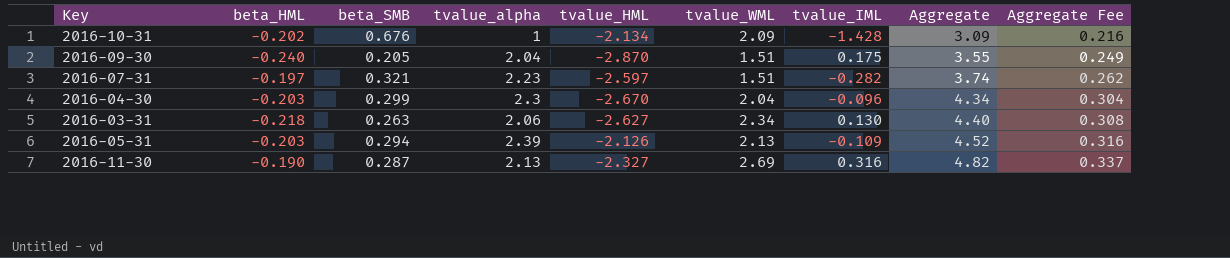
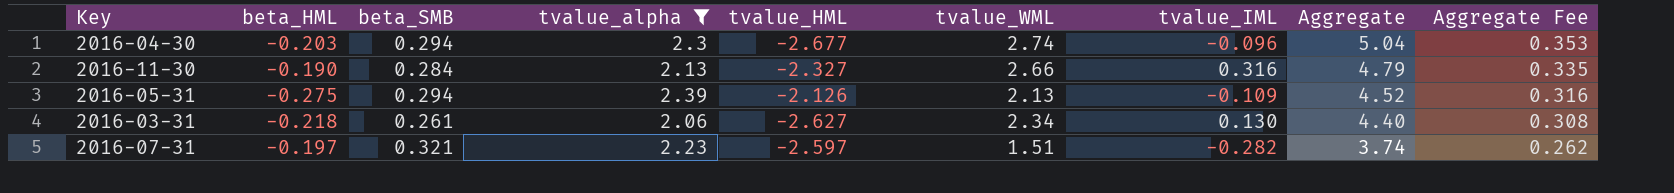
filter: none -> tvalue_alpha >= 2.06
row order: Aggregate ascending -> Aggregate descending
2016-04-30 | beta_SMB: 0.299 -> 0.294
2016-04-30 | tvalue_HML: -2.670 -> -2.677
2016-04-30 | tvalue_WML: 2.04 -> 2.74
2016-04-30 | Aggregate: 4.34 -> 5.04
2016-04-30 | Aggregate Fee: 0.304 -> 0.353
2016-11-30 | beta_SMB: 0.287 -> 0.284
2016-11-30 | tvalue_WML: 2.69 -> 2.66
2016-11-30 | Aggregate: 4.82 -> 4.79
2016-11-30 | Aggregate Fee: 0.337 -> 0.335
2016-05-31 | beta_HML: -0.203 -> -0.275
2016-03-31 | beta_SMB: 0.263 -> 0.261

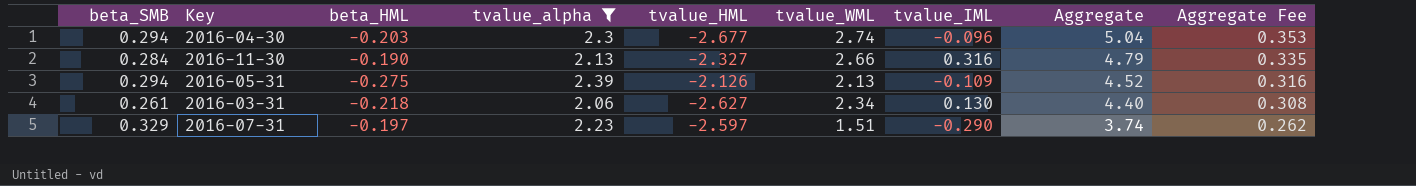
column beta_SMB | position: 3 -> 1
2016-07-31 | beta_SMB: 0.321 -> 0.329
2016-07-31 | tvalue_IML: -0.282 -> -0.290

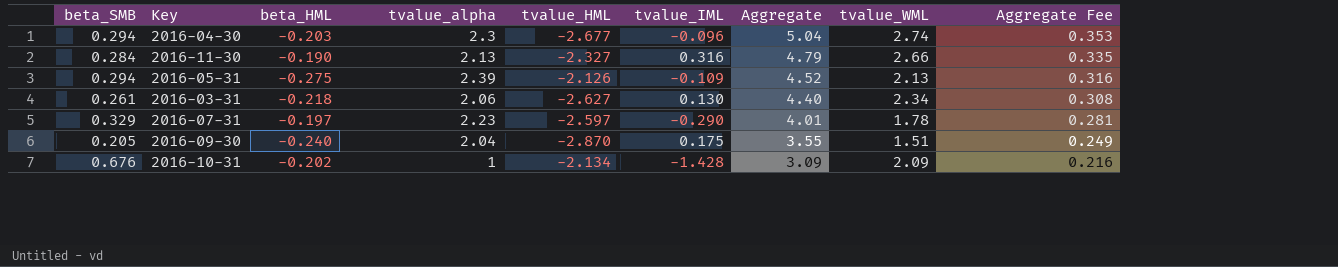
filter: tvalue_alpha >= 2.06 -> none
column tvalue_WML | position: 6 -> 8
2016-07-31 | Aggregate: 3.74 -> 4.01
2016-07-31 | tvalue_WML: 1.51 -> 1.78
2016-07-31 | Aggregate Fee: 0.262 -> 0.281

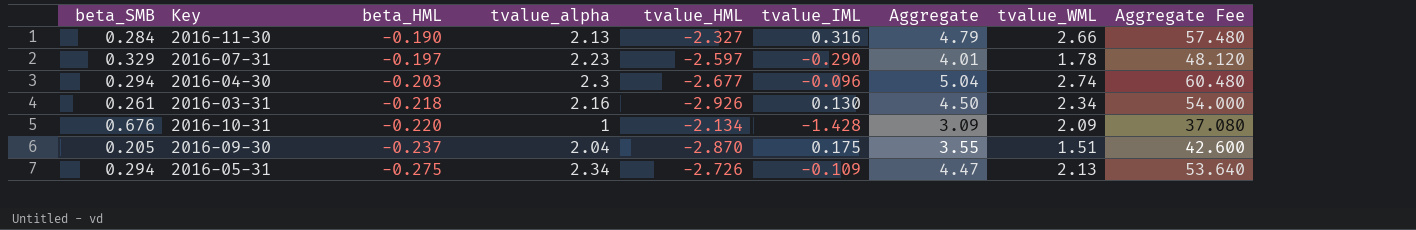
row order: Aggregate descending -> beta_HML descending
column Aggregate Fee | formula: [Aggregate] * 0.07 -> [Aggregate] * 12
2016-03-31 | tvalue_alpha: 2.06 -> 2.16
2016-03-31 | tvalue_HML: -2.627 -> -2.926
2016-03-31 | Aggregate: 4.40 -> 4.50
2016-10-31 | beta_HML: -0.202 -> -0.220
2016-09-30 | beta_HML: -0.240 -> -0.237
2016-05-31 | tvalue_alpha: 2.39 -> 2.34
2016-05-31 | tvalue_HML: -2.126 -> -2.726
2016-05-31 | Aggregate: 4.52 -> 4.47

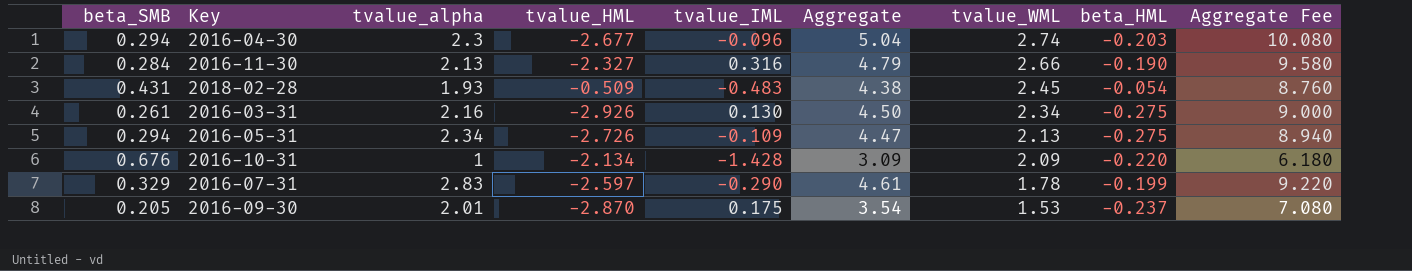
row order: beta_HML descending -> tvalue_WML descending
column beta_HML | position: 3 -> 8
column Aggregate Fee | formula: [Aggregate] * 12 -> [Aggregate] * 2
row 2018-02-28: none -> 0.431 | 1.93 | -0.509 | -0.483 | 4.38 | 2.45 | -0.054 | 8.760
2016-03-31 | beta_HML: -0.218 -> -0.275
2016-07-31 | tvalue_alpha: 2.23 -> 2.83
2016-07-31 | Aggregate: 4.01 -> 4.61
2016-07-31 | beta_HML: -0.197 -> -0.199
2016-09-30 | tvalue_alpha: 2.04 -> 2.01
2016-09-30 | Aggregate: 3.55 -> 3.54
2016-09-30 | tvalue_WML: 1.51 -> 1.53

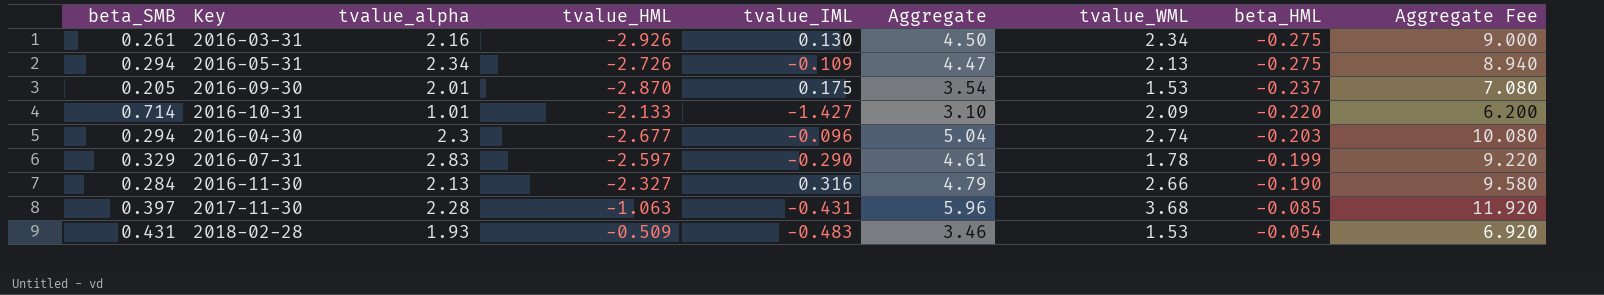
row order: tvalue_WML descending -> beta_HML ascending
2016-10-31 | beta_SMB: 0.676 -> 0.714
2016-10-31 | tvalue_alpha: 1 -> 1.01
2016-10-31 | tvalue_HML: -2.134 -> -2.133
2016-10-31 | tvalue_IML: -1.428 -> -1.427
2016-10-31 | Aggregate: 3.09 -> 3.10
2016-10-31 | Aggregate Fee: 6.180 -> 6.200
row 2017-11-30: none -> 0.397 | 2.28 | -1.063 | -0.431 | 5.96 | 3.68 | -0.085 | 11.920
2018-02-28 | Aggregate: 4.38 -> 3.46
2018-02-28 | tvalue_WML: 2.45 -> 1.53
2018-02-28 | Aggregate Fee: 8.760 -> 6.920

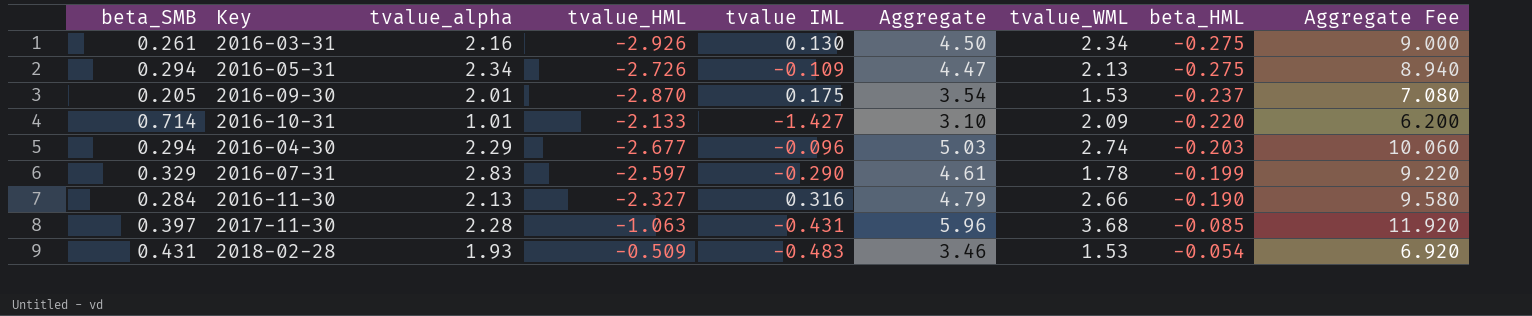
column name: tvalue_IML -> tvalue IML
2016-04-30 | tvalue_alpha: 2.3 -> 2.29
2016-04-30 | Aggregate: 5.04 -> 5.03
2016-04-30 | Aggregate Fee: 10.080 -> 10.060

